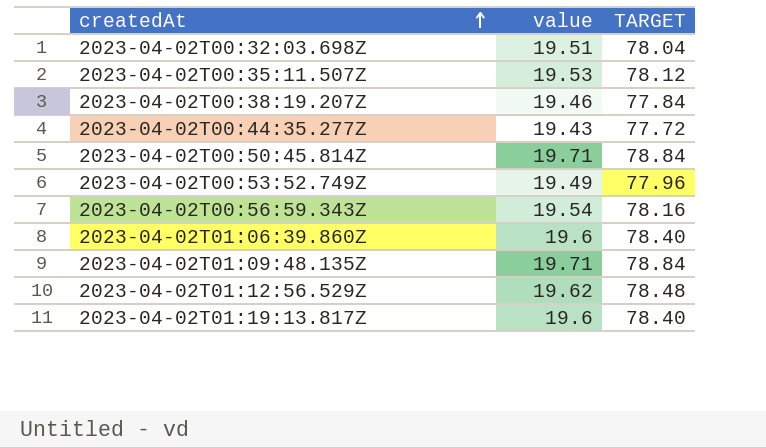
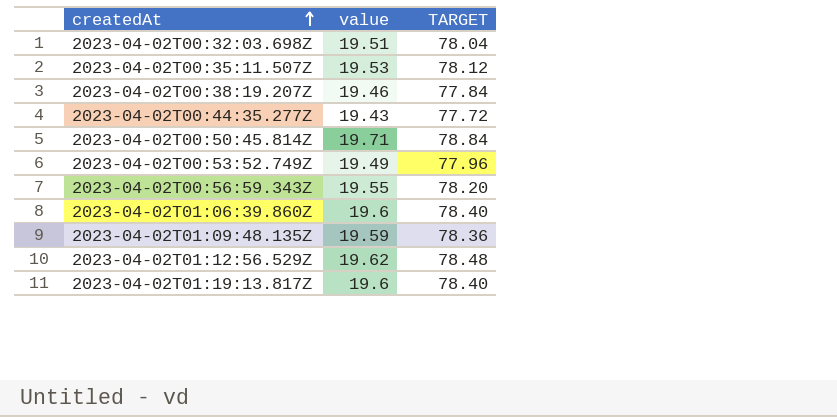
2023-04-02T00:56:59.343Z | value: 19.54 -> 19.55
2023-04-02T00:56:59.343Z | TARGET: 78.16 -> 78.20
2023-04-02T01:09:48.135Z | value: 19.71 -> 19.59
2023-04-02T01:09:48.135Z | TARGET: 78.84 -> 78.36

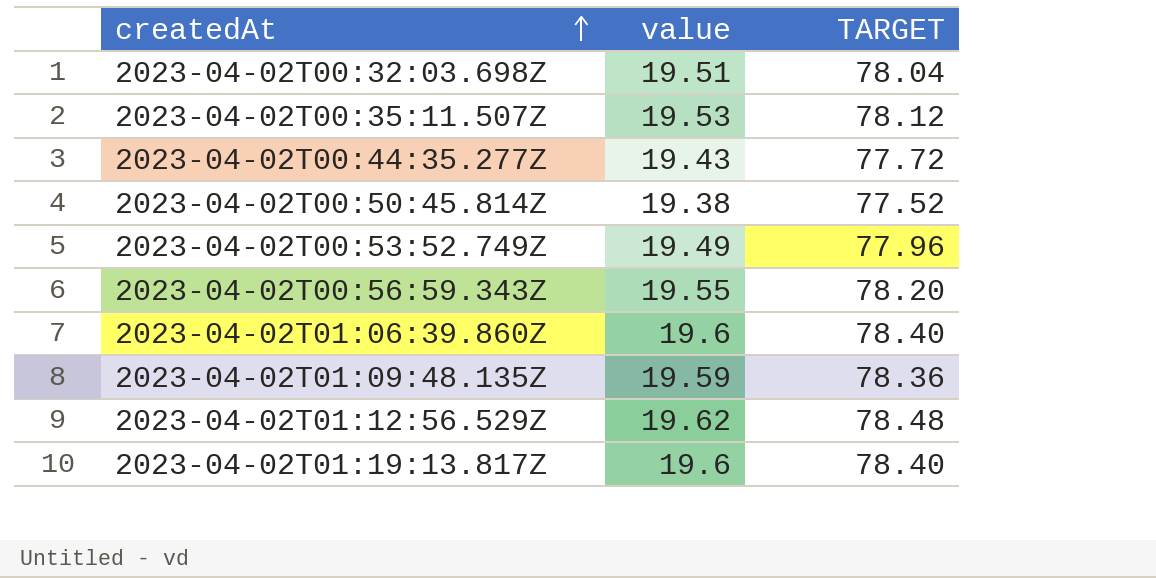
row 2023-04-02T00:38:19.207Z: 19.46 | 77.84 -> none
2023-04-02T00:50:45.814Z | value: 19.71 -> 19.38
2023-04-02T00:50:45.814Z | TARGET: 78.84 -> 77.52

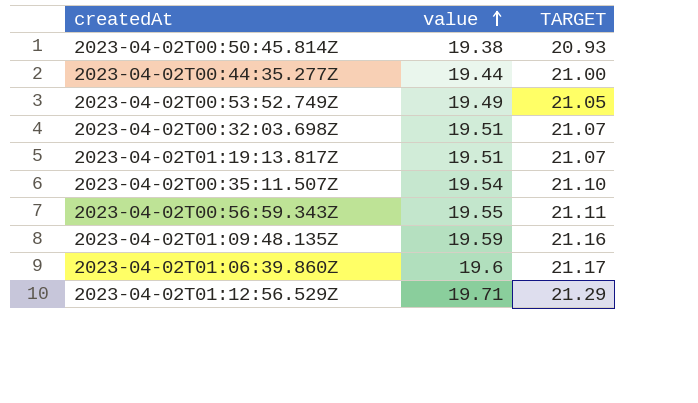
row order: createdAt ascending -> value ascending
column TARGET | formula: [value] * 4 -> [value] * 1.08
2023-04-02T00:44:35.277Z | value: 19.43 -> 19.44
2023-04-02T01:19:13.817Z | value: 19.6 -> 19.51
2023-04-02T00:35:11.507Z | value: 19.53 -> 19.54
2023-04-02T01:12:56.529Z | value: 19.62 -> 19.71

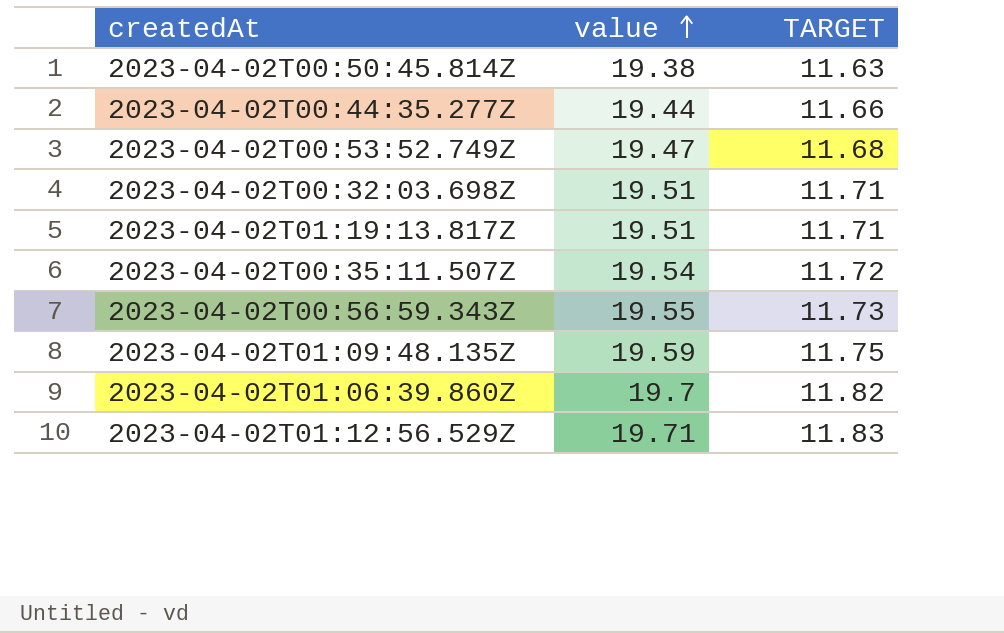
column TARGET | formula: [value] * 1.08 -> [value] * 0.6
2023-04-02T00:53:52.749Z | value: 19.49 -> 19.47
2023-04-02T01:06:39.860Z | value: 19.6 -> 19.7

